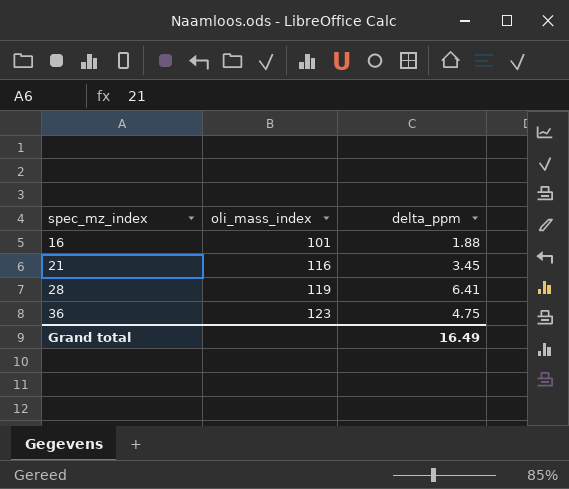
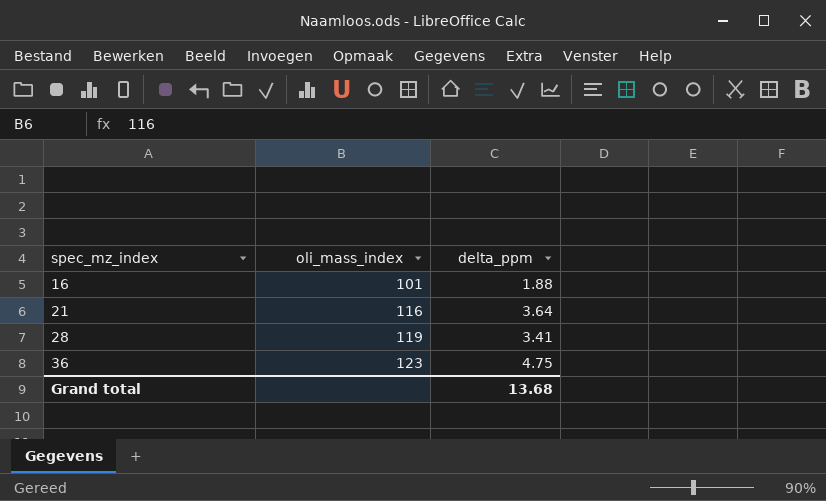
21 | delta_ppm: 3.45 -> 3.64
28 | delta_ppm: 6.41 -> 3.41
Grand total | delta_ppm: 16.49 -> 13.68

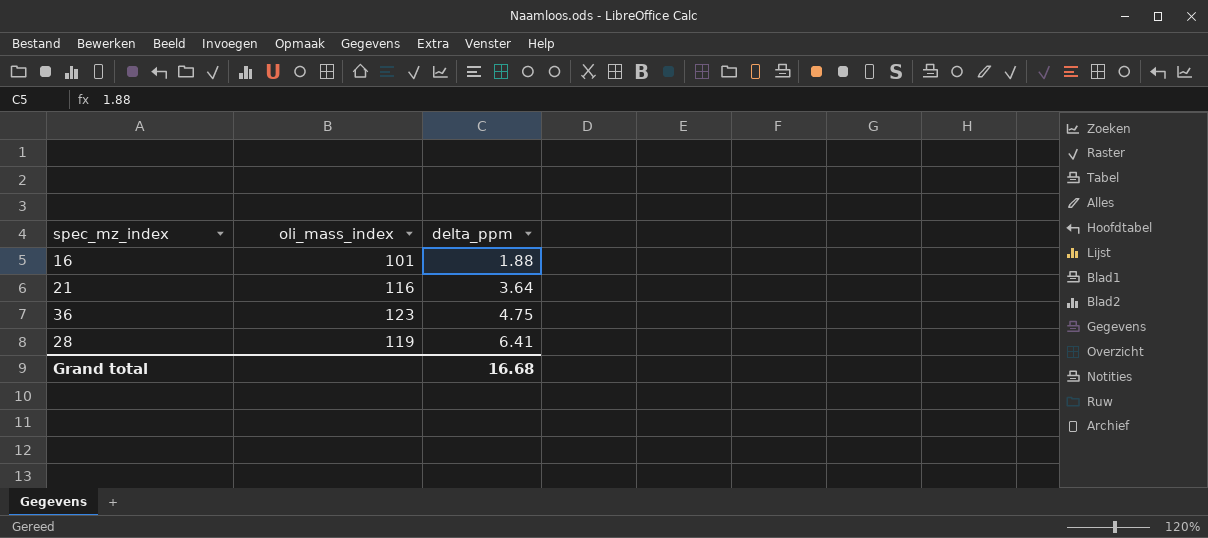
row order: spec_mz_index ascending -> delta_ppm ascending
28 | delta_ppm: 3.41 -> 6.41
Grand total | delta_ppm: 13.68 -> 16.68

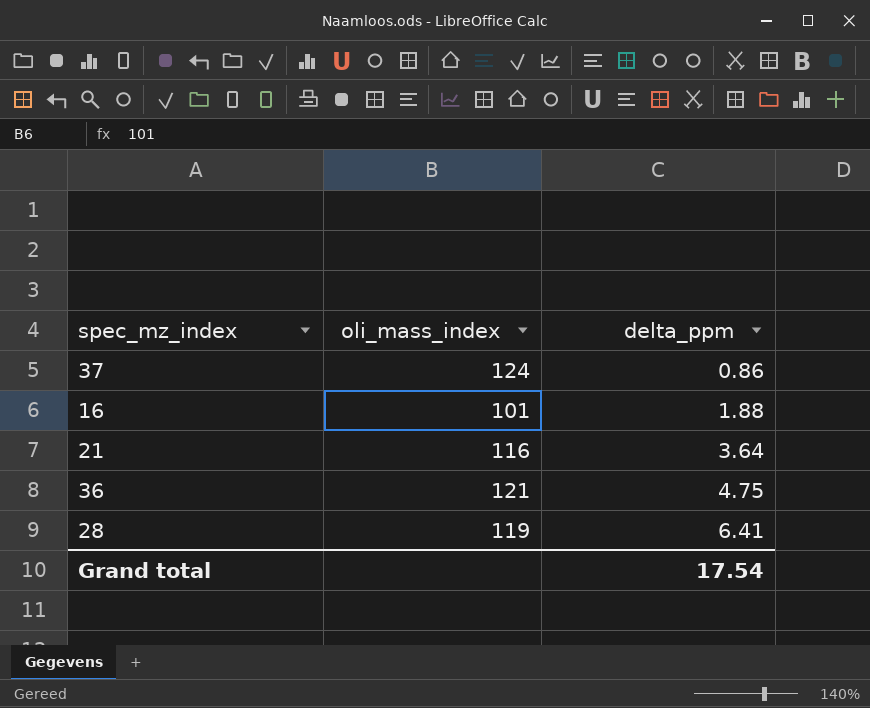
row 37: none -> 124 | 0.86
36 | oli_mass_index: 123 -> 121
Grand total | delta_ppm: 16.68 -> 17.54

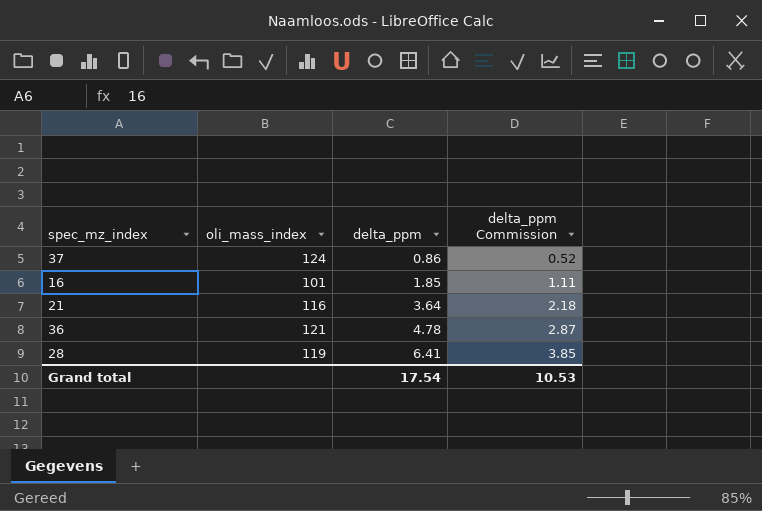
column delta_ppm Commission | formula: none -> [delta_ppm] * 0.6
16 | delta_ppm: 1.88 -> 1.85
36 | delta_ppm: 4.75 -> 4.78

